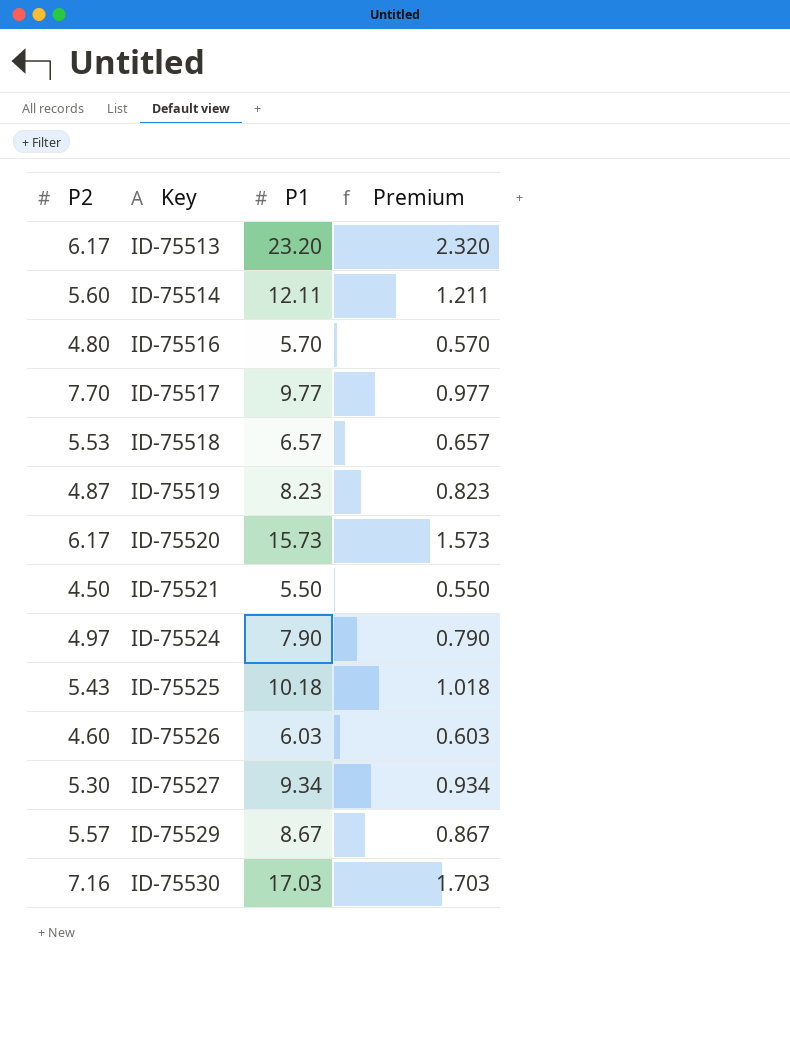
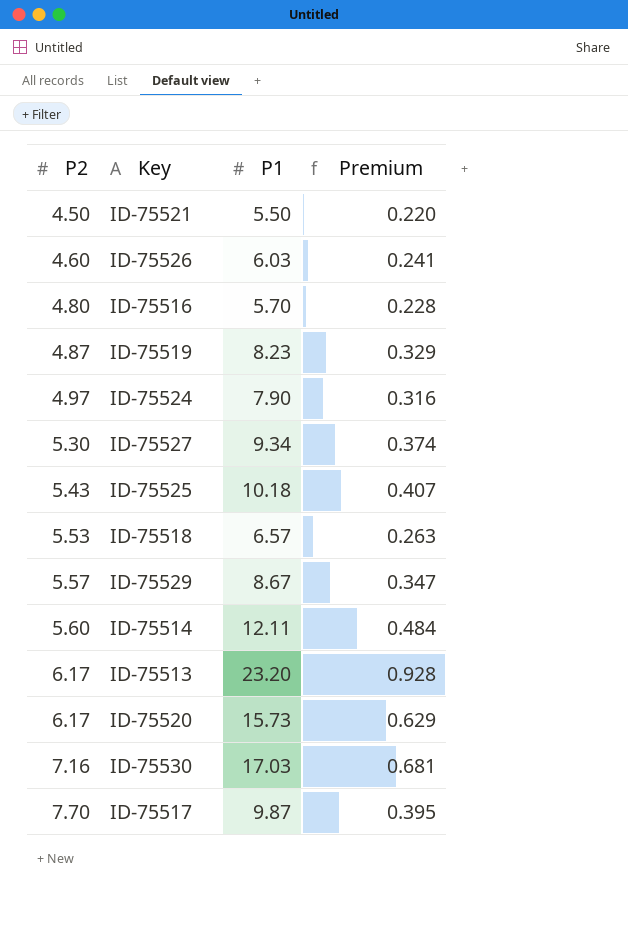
row order: Key ascending -> P2 ascending
column Premium | formula: [P1] * 0.1 -> [P1] * 0.04
ID-75517 | P1: 9.77 -> 9.87

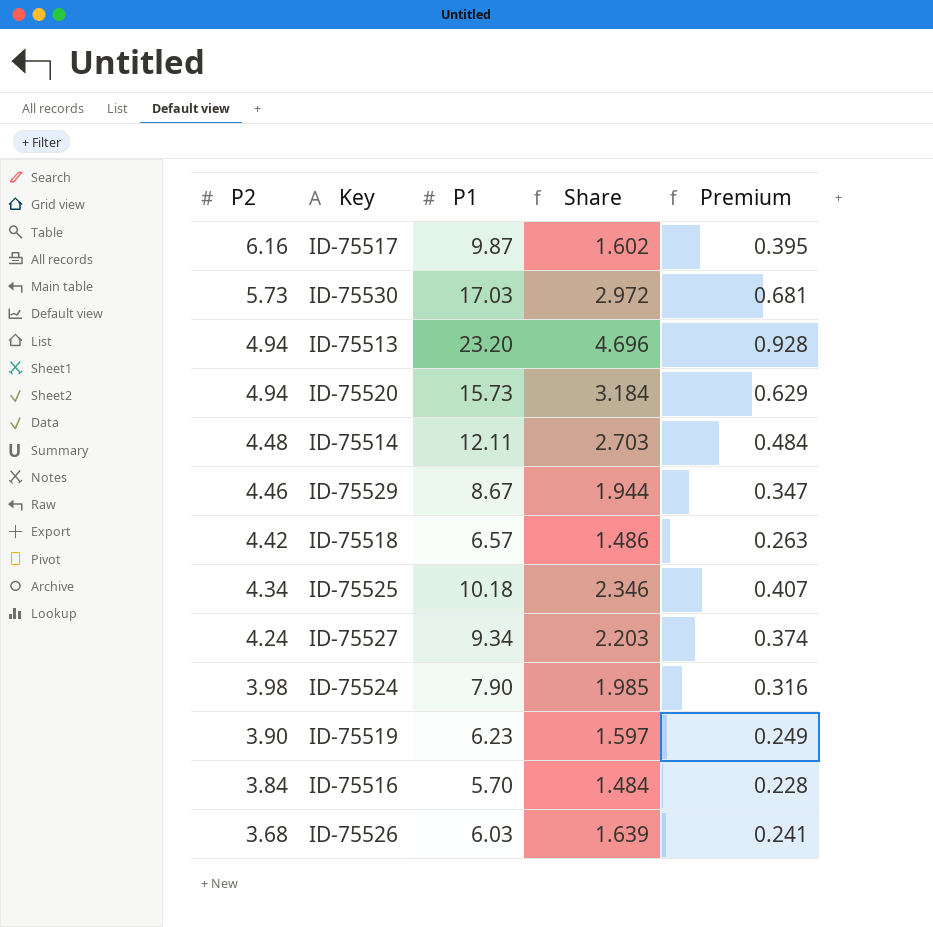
row order: P2 ascending -> P2 descending
column Share | formula: none -> [P1] / [P2]
row ID-75521: 4.50 | 5.50 | 0.220 -> none
ID-75517 | P2: 7.70 -> 6.16
ID-75530 | P2: 7.16 -> 5.73
ID-75513 | P2: 6.17 -> 4.94
ID-75520 | P2: 6.17 -> 4.94
ID-75514 | P2: 5.60 -> 4.48
ID-75529 | P2: 5.57 -> 4.46
ID-75518 | P2: 5.53 -> 4.42
ID-75525 | P2: 5.43 -> 4.34
ID-75527 | P2: 5.30 -> 4.24
ID-75524 | P2: 4.97 -> 3.98
ID-75519 | P2: 4.87 -> 3.90
ID-75519 | P1: 8.23 -> 6.23
ID-75519 | Premium: 0.329 -> 0.249
ID-75516 | P2: 4.80 -> 3.84
ID-75526 | P2: 4.60 -> 3.68

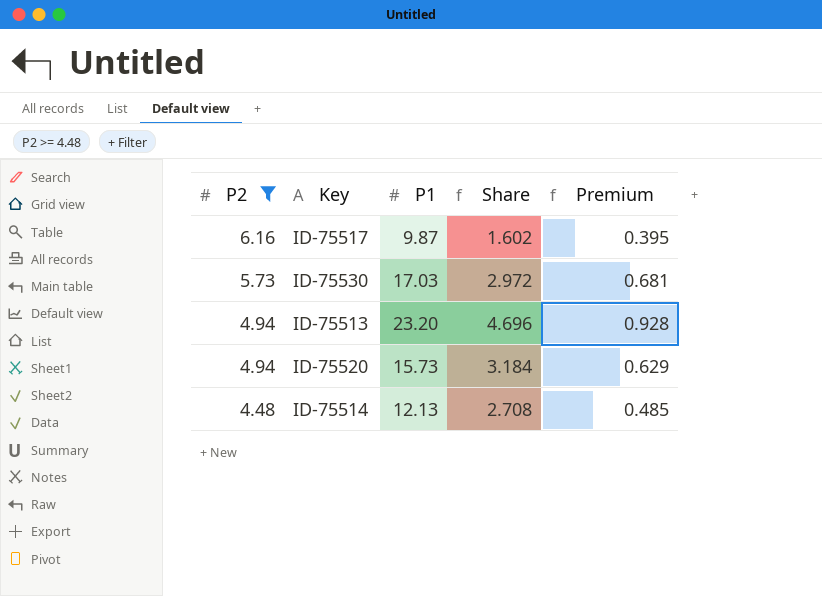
filter: none -> P2 >= 4.48
ID-75514 | P1: 12.11 -> 12.13
ID-75514 | Share: 2.703 -> 2.708
ID-75514 | Premium: 0.484 -> 0.485

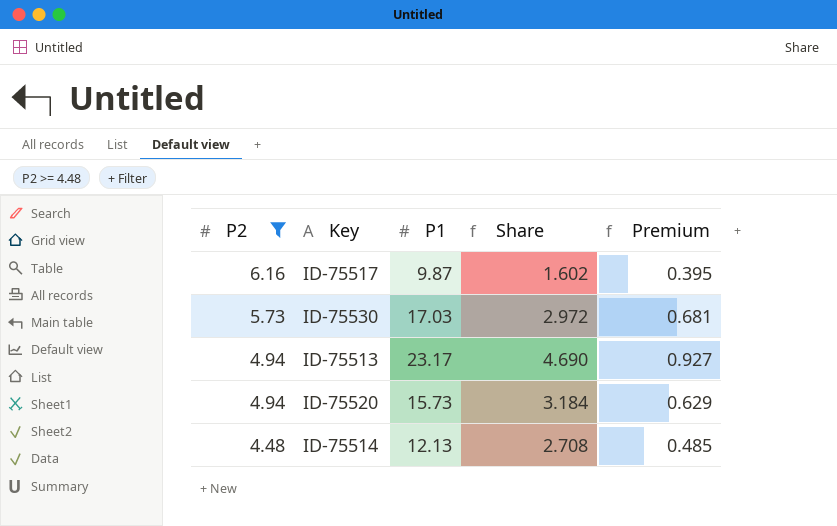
ID-75513 | P1: 23.20 -> 23.17
ID-75513 | Share: 4.696 -> 4.690
ID-75513 | Premium: 0.928 -> 0.927

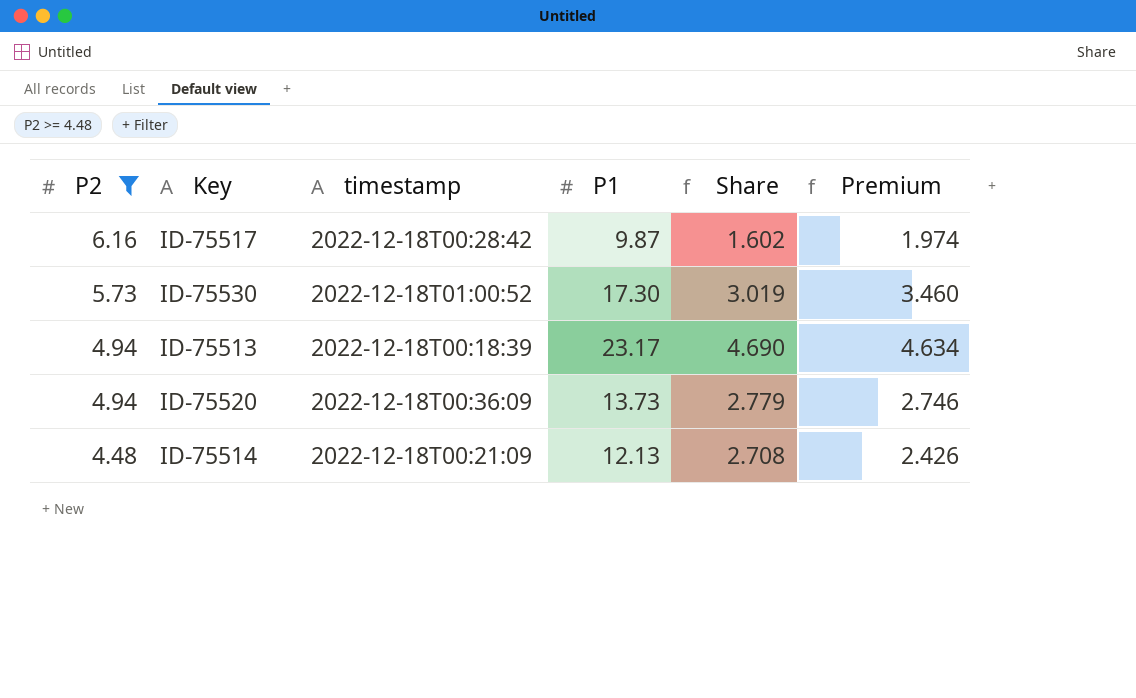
column timestamp | position: none -> 3
column Premium | formula: [P1] * 0.04 -> [P1] * 0.2
ID-75530 | P1: 17.03 -> 17.30
ID-75530 | Share: 2.972 -> 3.019
ID-75520 | P1: 15.73 -> 13.73
ID-75520 | Share: 3.184 -> 2.779

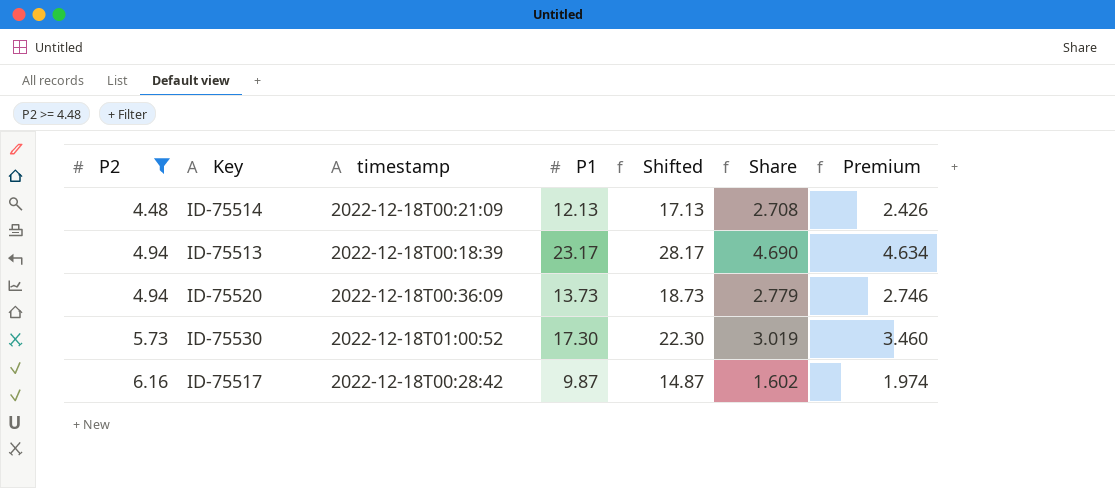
row order: P2 descending -> P2 ascending
column Shifted | formula: none -> [P1] + 5

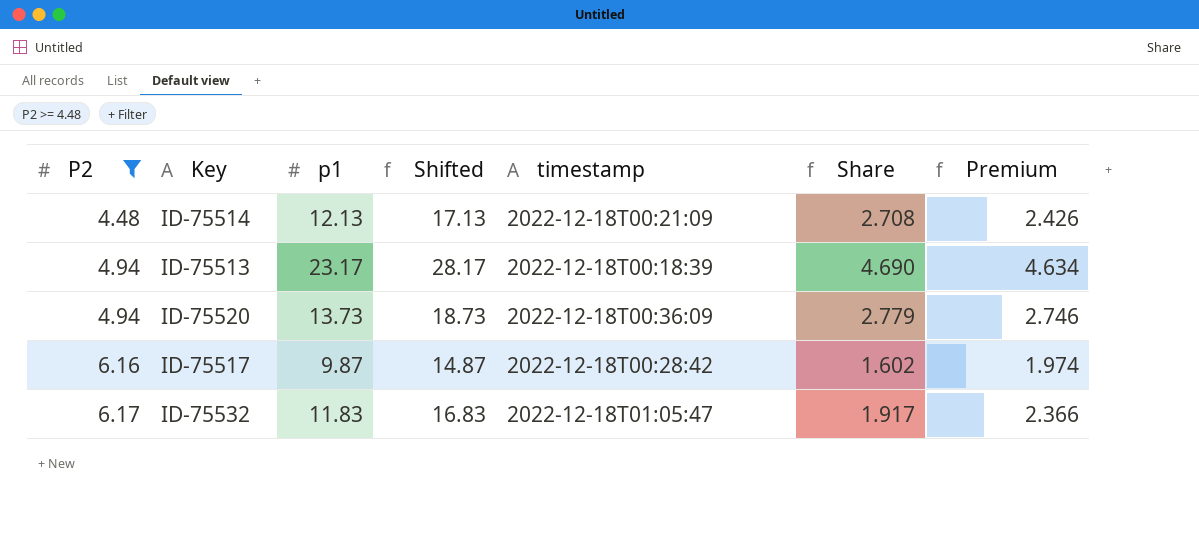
column name: P1 -> p1
column timestamp | position: 3 -> 5
row ID-75530: 5.73 | 2022-12-18T01:00:52 | 17.30 | 22.30 | 3.019 | 3.460 -> none
row ID-75532: none -> 6.17 | 11.83 | 16.83 | 2022-12-18T01:05:47 | 1.917 | 2.366

